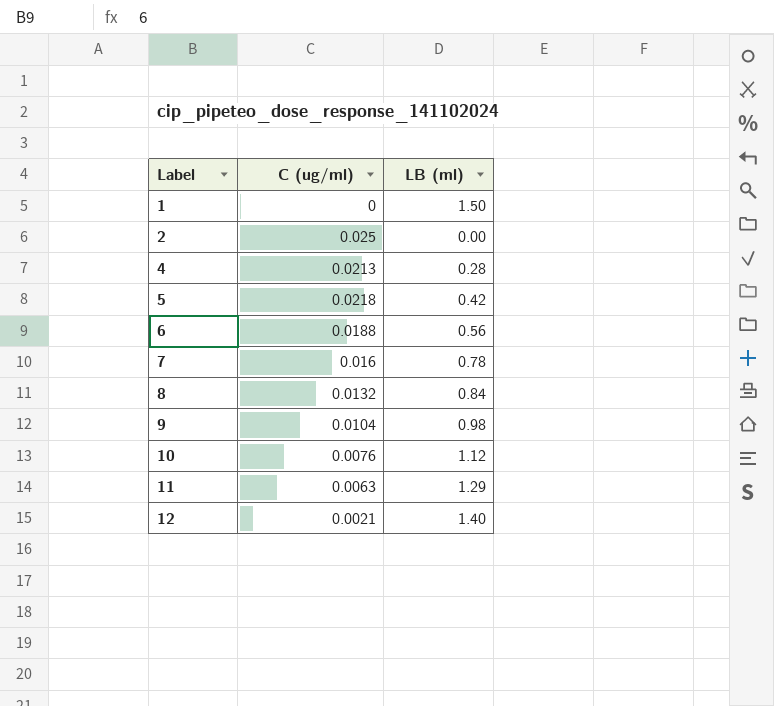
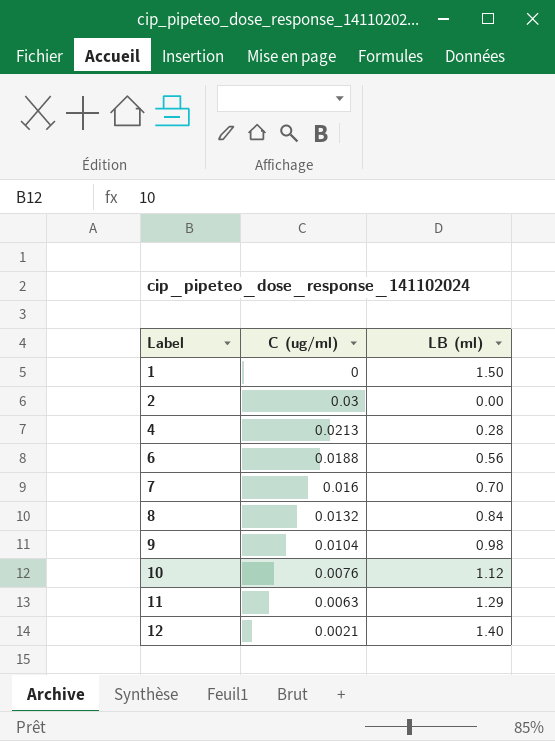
row 5: 0.0218 | 0.42 -> none
2 | C (ug/ml): 0.025 -> 0.03
7 | LB (ml): 0.78 -> 0.70

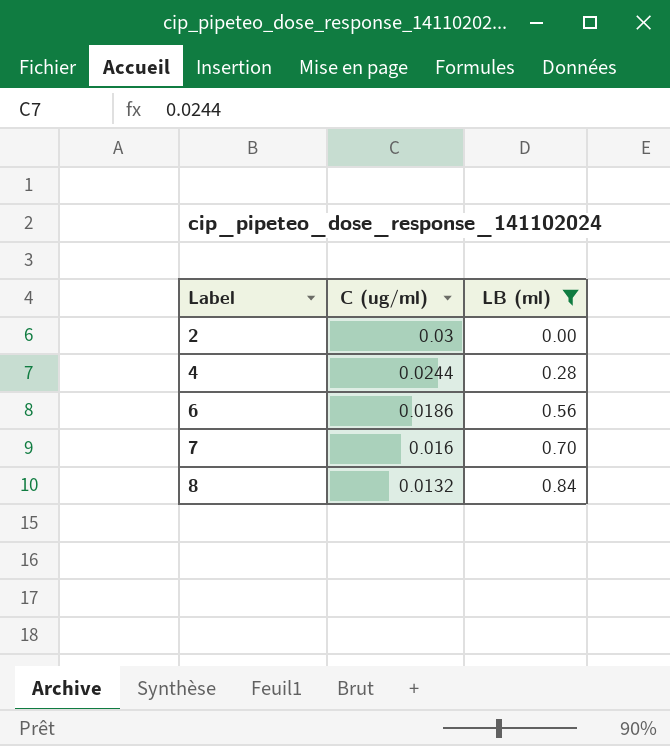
filter: none -> LB (ml) <= 0.84
4 | C (ug/ml): 0.0213 -> 0.0244
6 | C (ug/ml): 0.0188 -> 0.0186

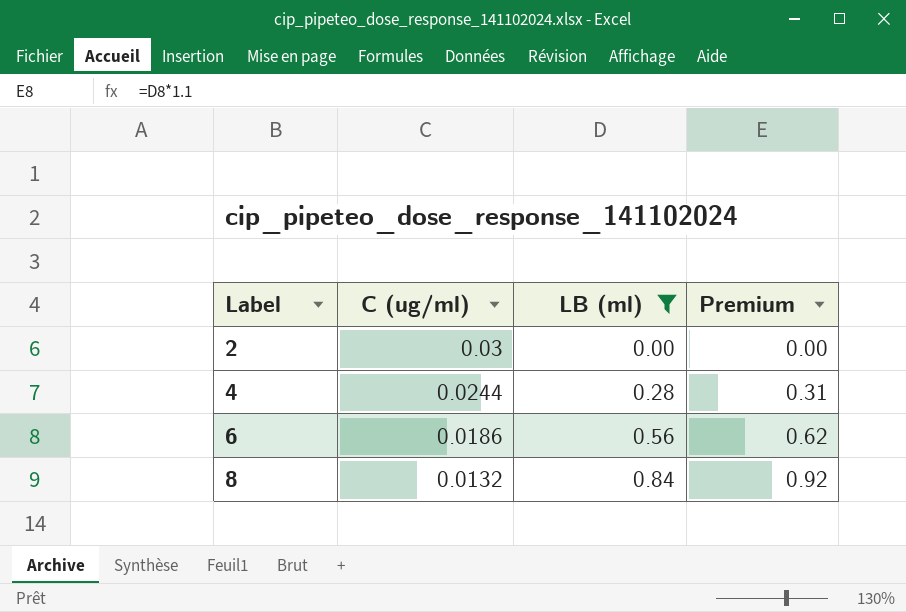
column Premium | formula: none -> [LB (ml)] * 1.1
row 7: 0.016 | 0.70 -> none

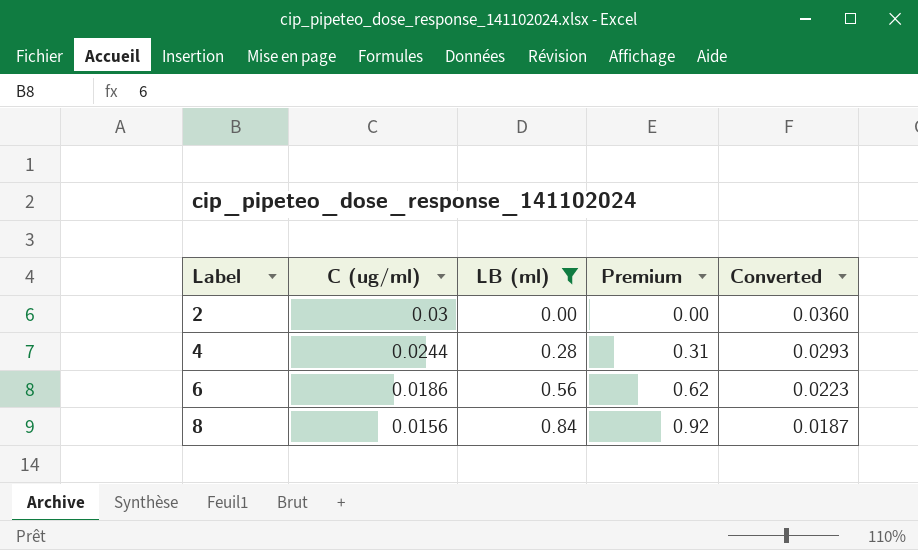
column Converted | formula: none -> [C (ug/ml)] * 1.2
8 | C (ug/ml): 0.0132 -> 0.0156

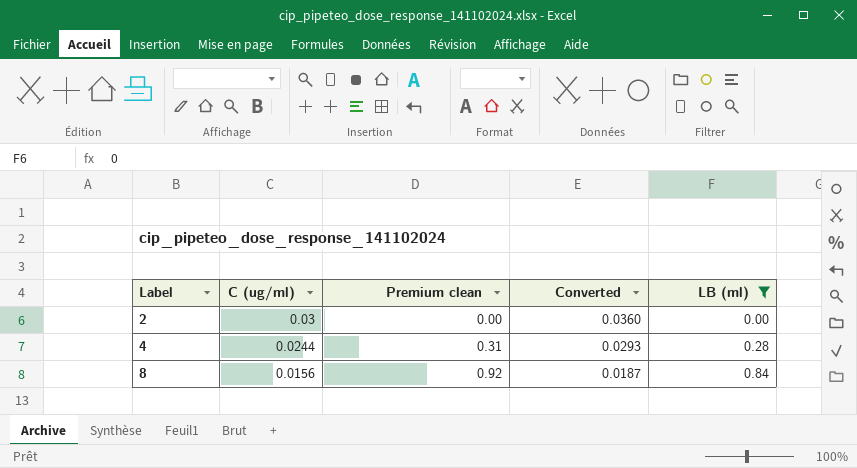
column name: Premium -> Premium clean
column LB (ml) | position: 3 -> 5
row 6: 0.0186 | 0.56 | 0.62 | 0.0223 -> none

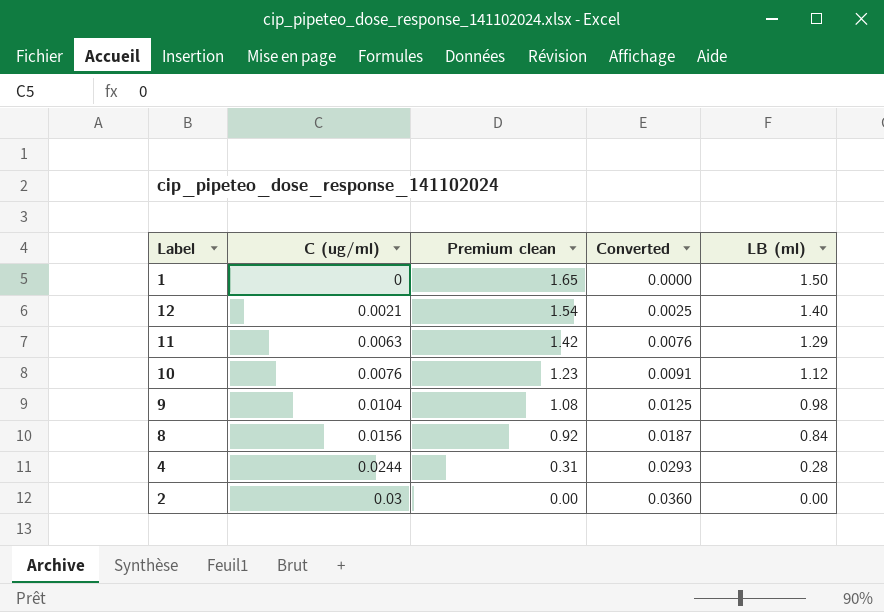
filter: LB (ml) <= 0.84 -> none
row order: Label ascending -> C (ug/ml) ascending

